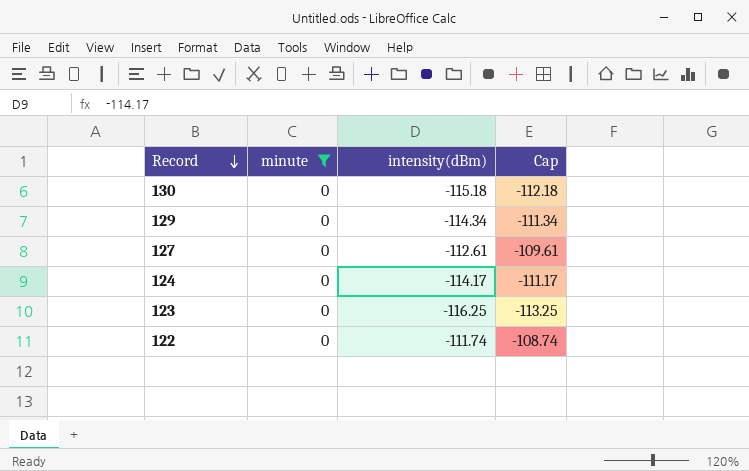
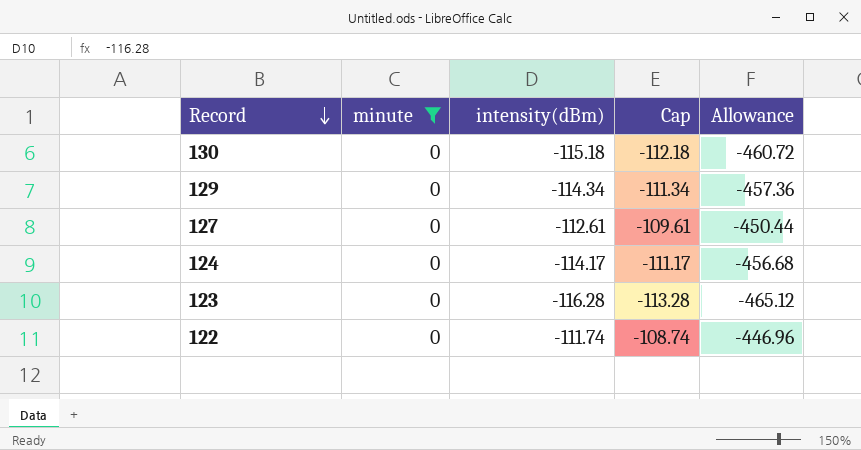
column Allowance | formula: none -> [intensity(dBm)] * 4
123 | intensity(dBm): -116.25 -> -116.28
123 | Cap: -113.25 -> -113.28

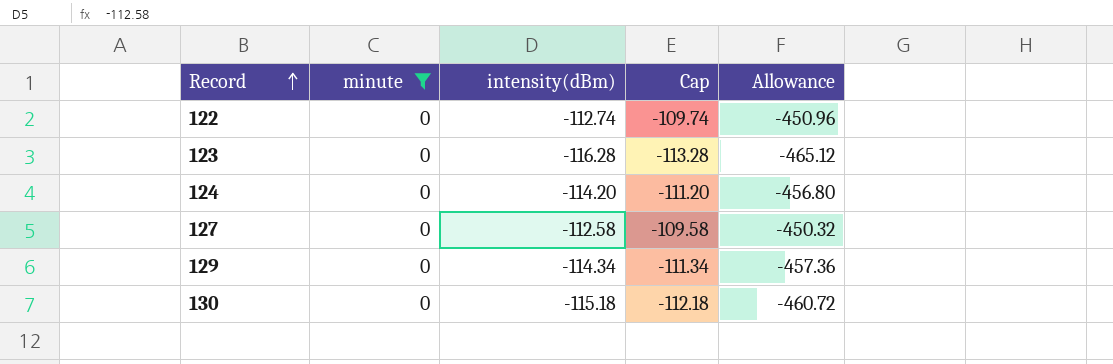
row order: Record descending -> Record ascending
122 | intensity(dBm): -111.74 -> -112.74
122 | Cap: -108.74 -> -109.74
122 | Allowance: -446.96 -> -450.96
124 | intensity(dBm): -114.17 -> -114.20
124 | Cap: -111.17 -> -111.20
124 | Allowance: -456.68 -> -456.80
127 | intensity(dBm): -112.61 -> -112.58
127 | Cap: -109.61 -> -109.58
127 | Allowance: -450.44 -> -450.32

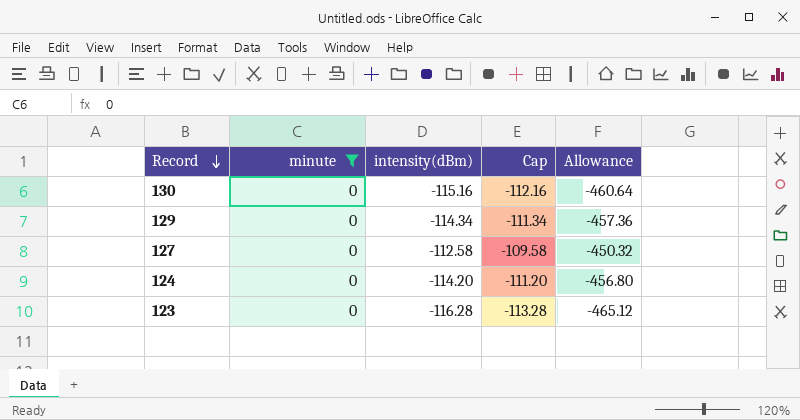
row order: Record ascending -> Record descending
row 122: 0 | -112.74 | -109.74 | -450.96 -> none
130 | intensity(dBm): -115.18 -> -115.16
130 | Cap: -112.18 -> -112.16
130 | Allowance: -460.72 -> -460.64

